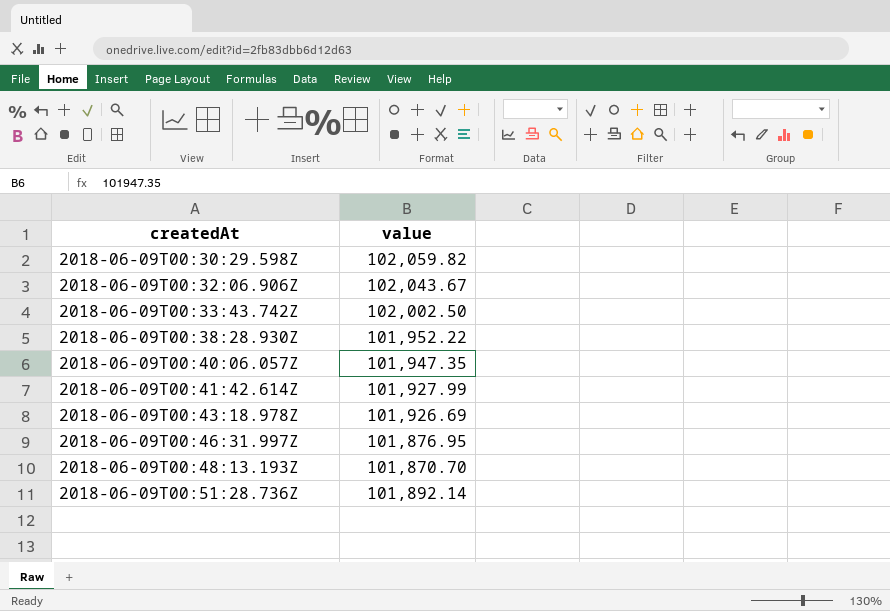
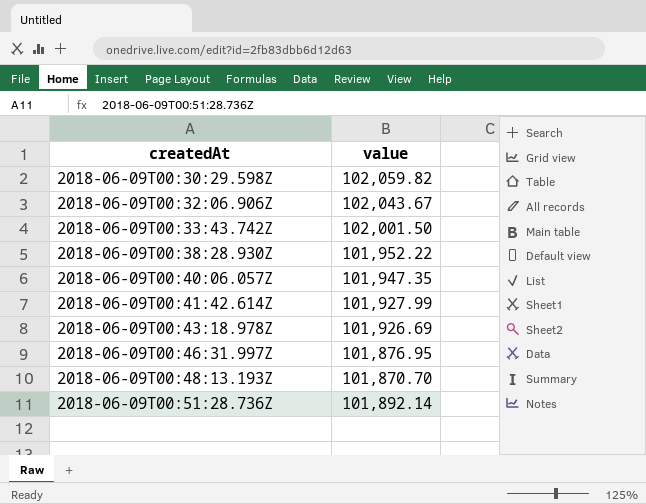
2018-06-09T00:33:43.742Z | value: 102,002.50 -> 102,001.50

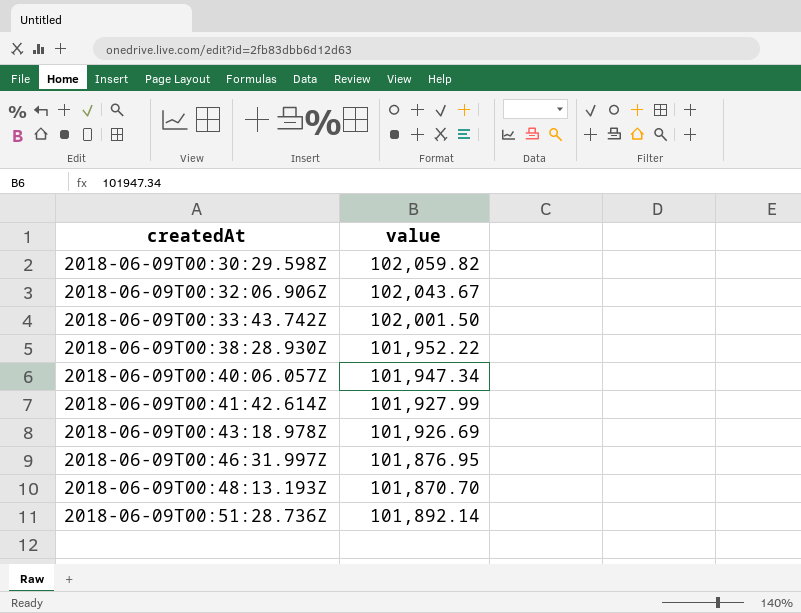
2018-06-09T00:40:06.057Z | value: 101,947.35 -> 101,947.34

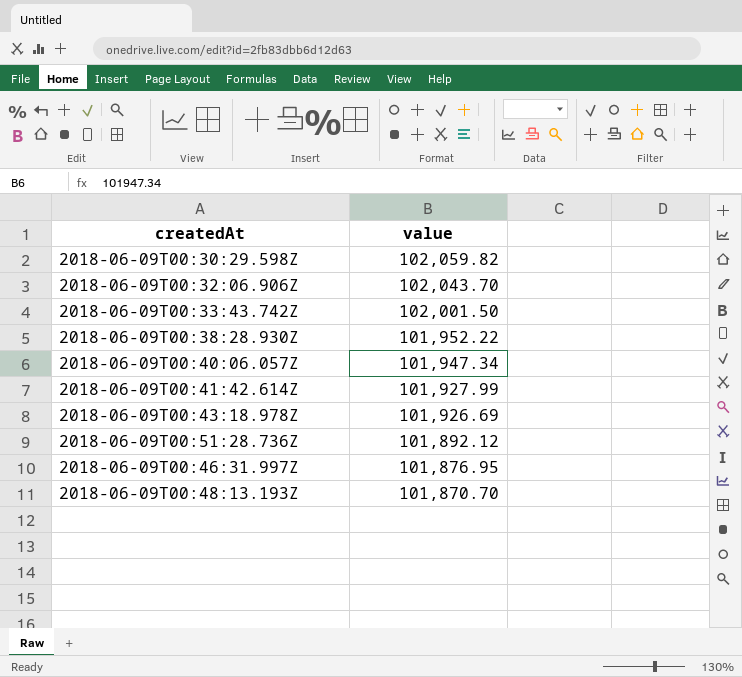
row order: createdAt ascending -> value descending
2018-06-09T00:32:06.906Z | value: 102,043.67 -> 102,043.70
2018-06-09T00:51:28.736Z | value: 101,892.14 -> 101,892.12

